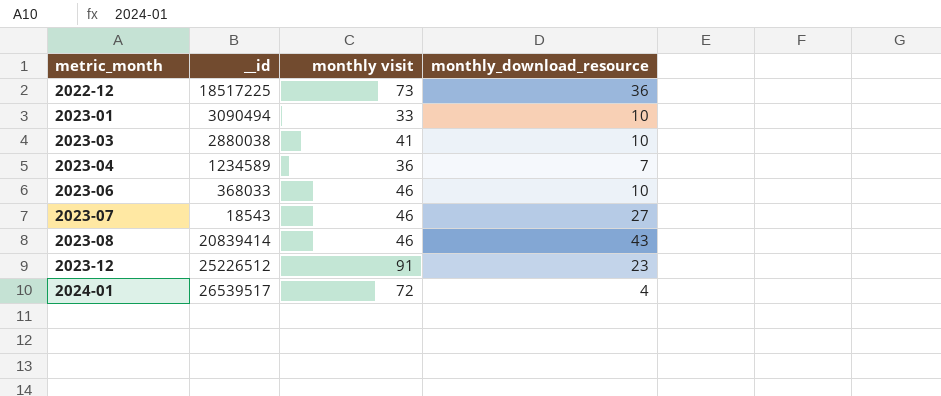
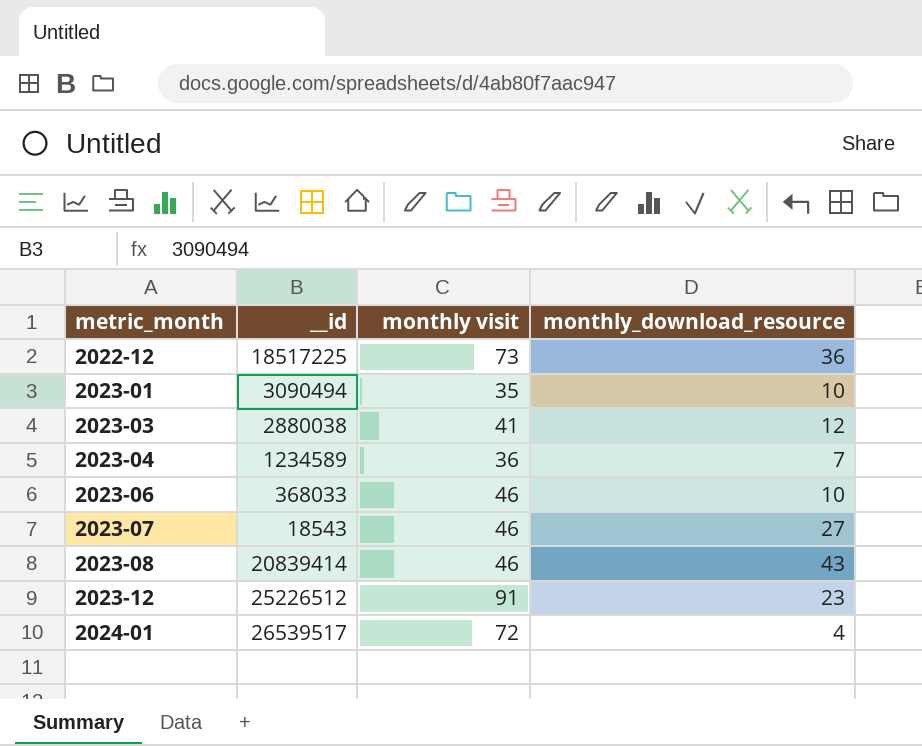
2023-01 | monthly visit: 33 -> 35
2023-03 | monthly_download_resource: 10 -> 12

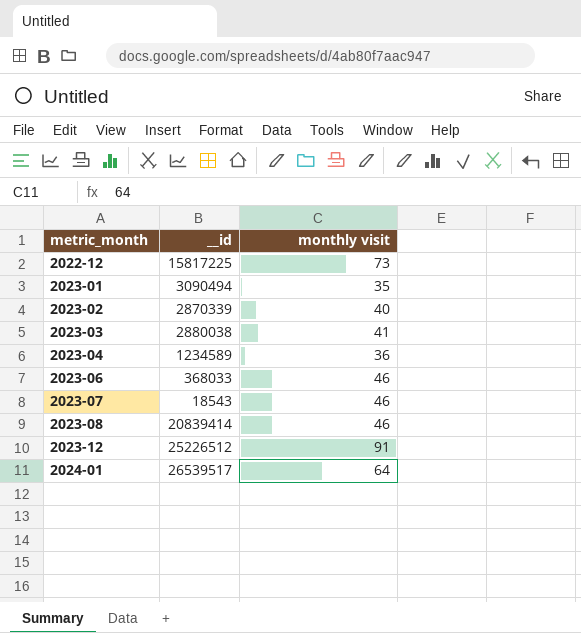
column monthly_download_resource | position: 4 -> none
2022-12 | __id: 18517225 -> 15817225
row 2023-02: none -> 2870339 | 40
2024-01 | monthly visit: 72 -> 64

